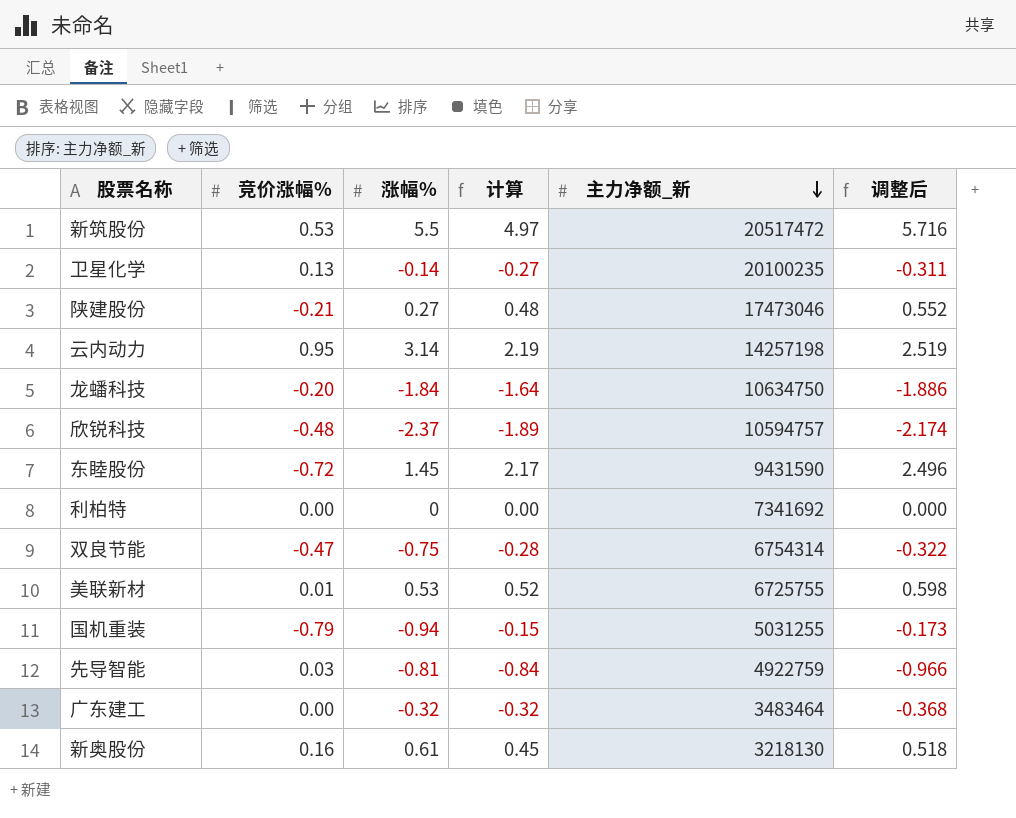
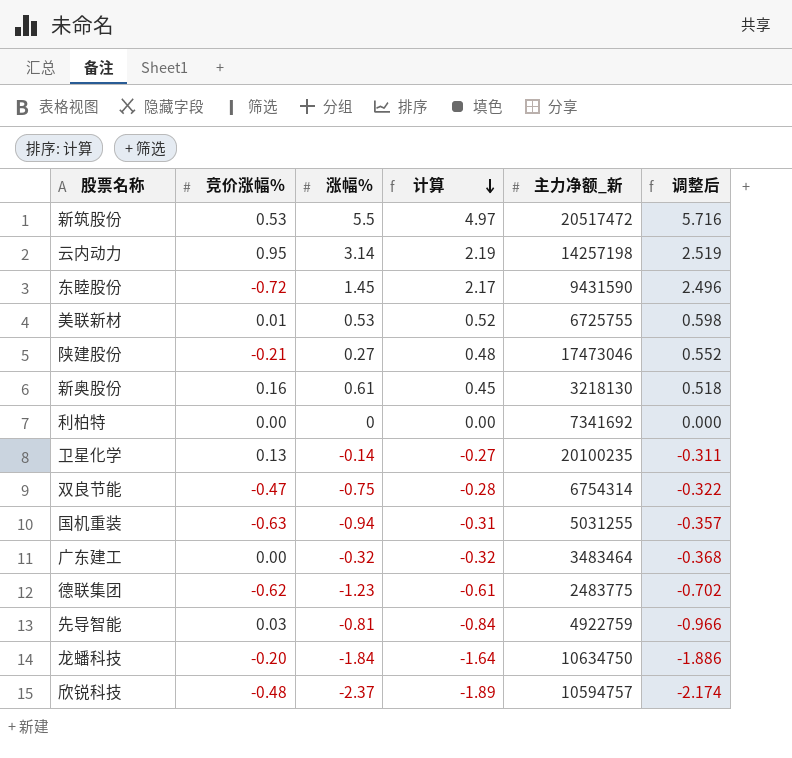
row order: 主力净额_新 descending -> 计算 descending
国机重装 | 竞价涨幅%: -0.79 -> -0.63
国机重装 | 计算: -0.15 -> -0.31
国机重装 | 调整后: -0.173 -> -0.357
row 德联集团: none -> -0.62 | -1.23 | -0.61 | 2483775 | -0.702

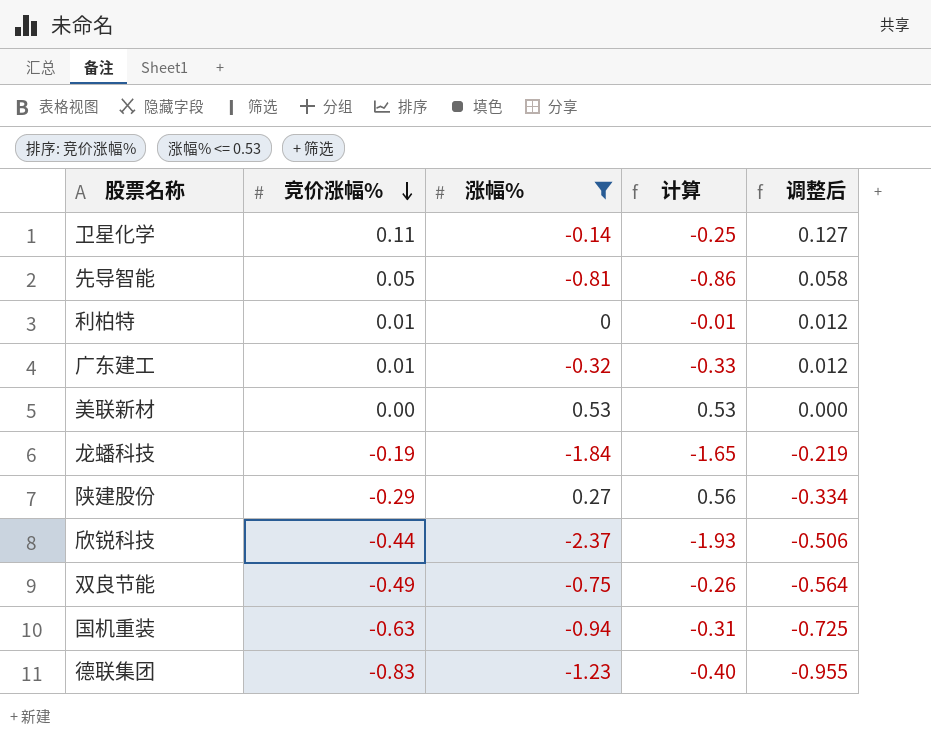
filter: none -> 涨幅% <= 0.53
row order: 计算 descending -> 竞价涨幅% descending
column 主力净额_新 | position: 5 -> none
column 调整后 | formula: [计算] * 1.15 -> [竞价涨幅%] * 1.15
卫星化学 | 竞价涨幅%: 0.13 -> 0.11
卫星化学 | 计算: -0.27 -> -0.25
先导智能 | 竞价涨幅%: 0.03 -> 0.05
先导智能 | 计算: -0.84 -> -0.86
利柏特 | 竞价涨幅%: 0.00 -> 0.01
利柏特 | 计算: 0.00 -> -0.01
广东建工 | 竞价涨幅%: 0.00 -> 0.01
广东建工 | 计算: -0.32 -> -0.33
美联新材 | 竞价涨幅%: 0.01 -> 0.00
美联新材 | 计算: 0.52 -> 0.53
龙蟠科技 | 竞价涨幅%: -0.20 -> -0.19
龙蟠科技 | 计算: -1.64 -> -1.65
陕建股份 | 竞价涨幅%: -0.21 -> -0.29
陕建股份 | 计算: 0.48 -> 0.56
欣锐科技 | 竞价涨幅%: -0.48 -> -0.44
欣锐科技 | 计算: -1.89 -> -1.93
双良节能 | 竞价涨幅%: -0.47 -> -0.49
双良节能 | 计算: -0.28 -> -0.26
德联集团 | 竞价涨幅%: -0.62 -> -0.83
德联集团 | 计算: -0.61 -> -0.40

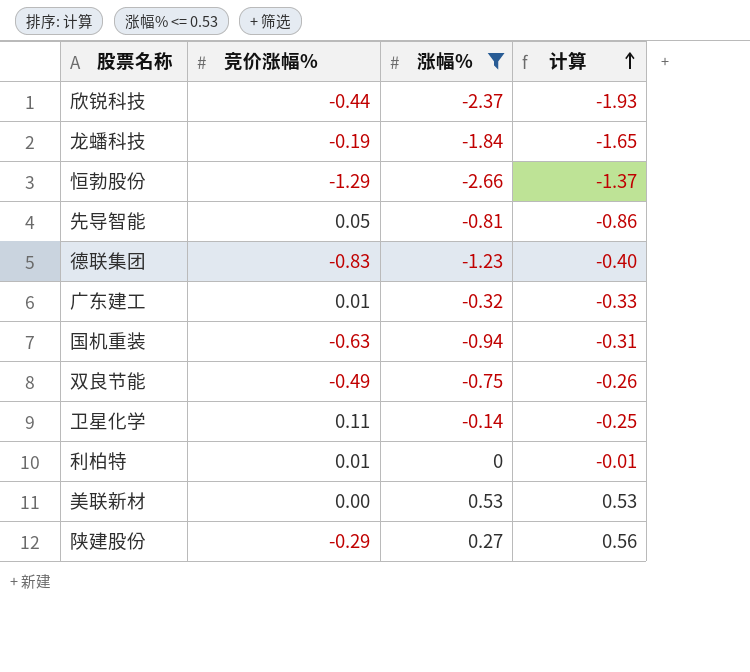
row order: 竞价涨幅% descending -> 计算 ascending
column 调整后 | formula: [竞价涨幅%] * 1.15 -> none
row 恒勃股份: none -> -1.29 | -2.66 | -1.37

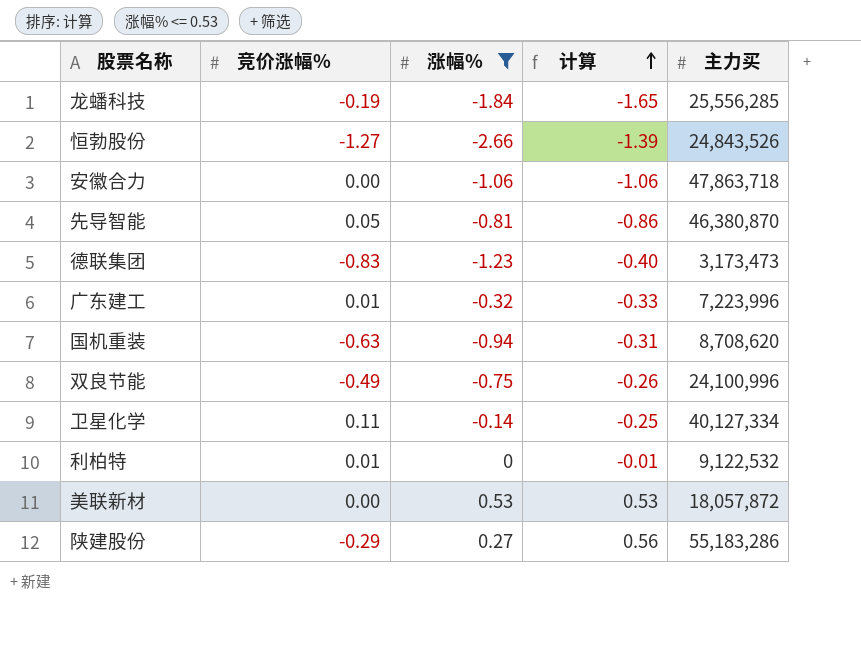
column 主力买 | position: none -> 5
row 欣锐科技: -0.44 | -2.37 | -1.93 -> none
恒勃股份 | 竞价涨幅%: -1.29 -> -1.27
恒勃股份 | 计算: -1.37 -> -1.39
row 安徽合力: none -> 0.00 | -1.06 | -1.06 | 47,863,718

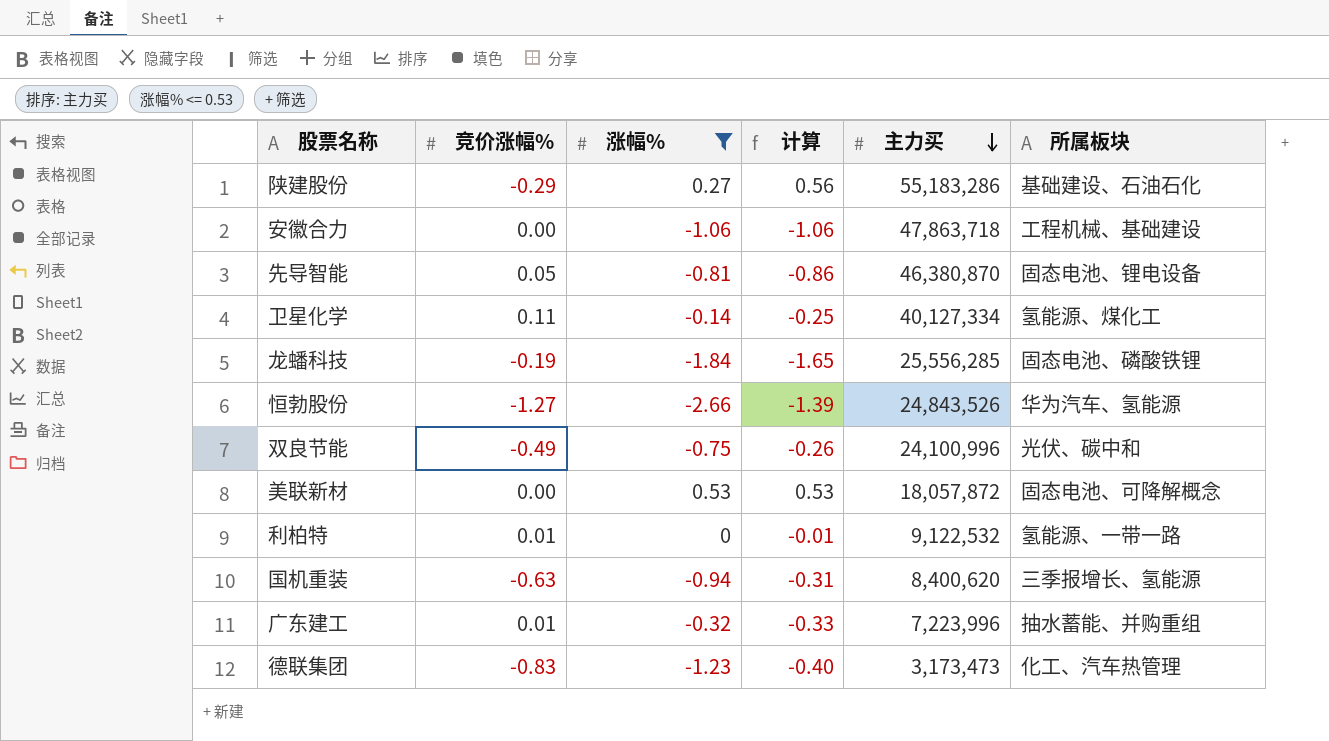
row order: 计算 ascending -> 主力买 descending
column 所属板块 | position: none -> 6
国机重装 | 主力买: 8,708,620 -> 8,400,620

